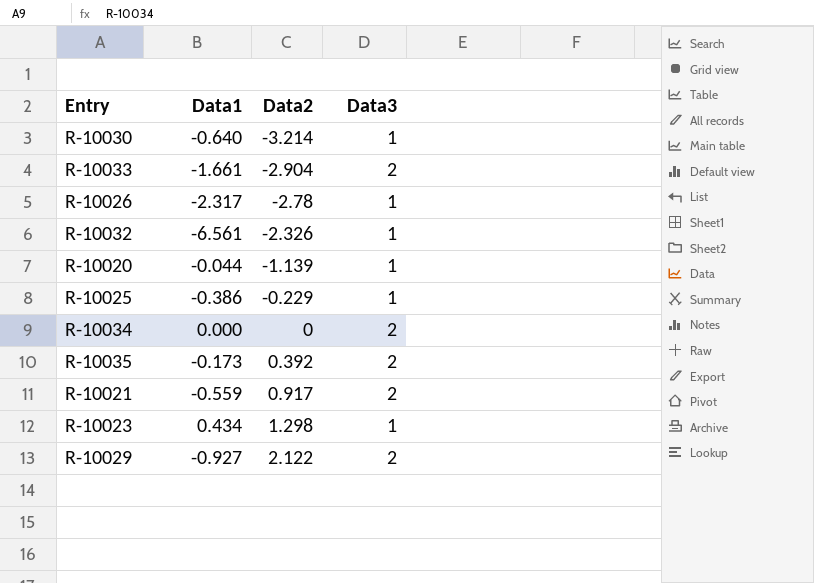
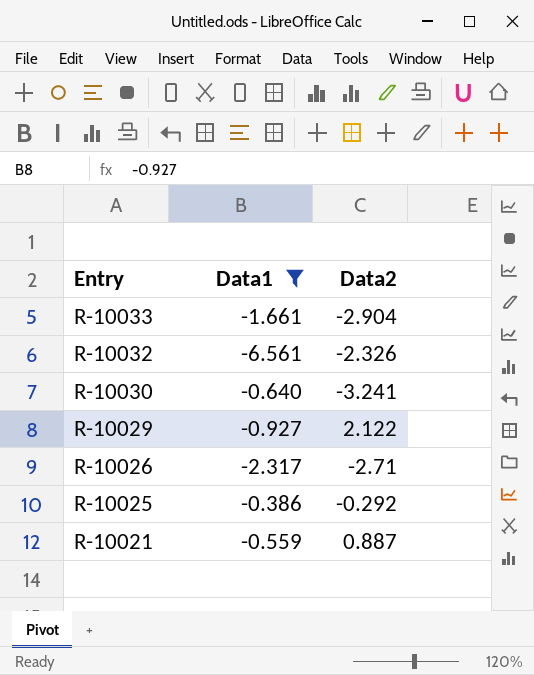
filter: none -> Data1 <= -0.386
row order: Data2 ascending -> Entry descending
column Data3 | position: 4 -> none
R-10030 | Data2: -3.214 -> -3.241
R-10026 | Data2: -2.78 -> -2.71
R-10025 | Data2: -0.229 -> -0.292
R-10021 | Data2: 0.917 -> 0.887

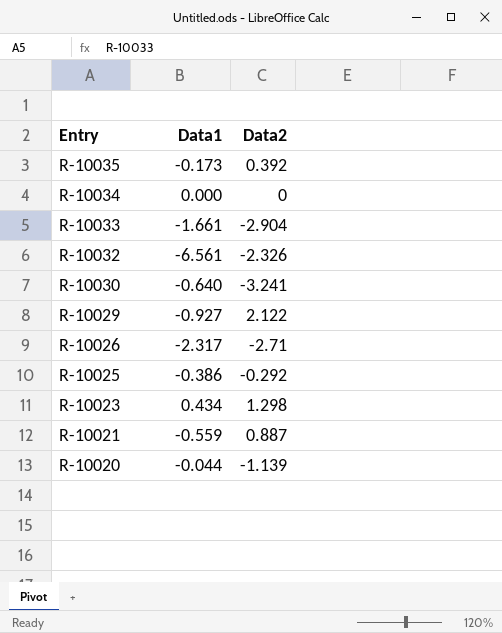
filter: Data1 <= -0.386 -> none

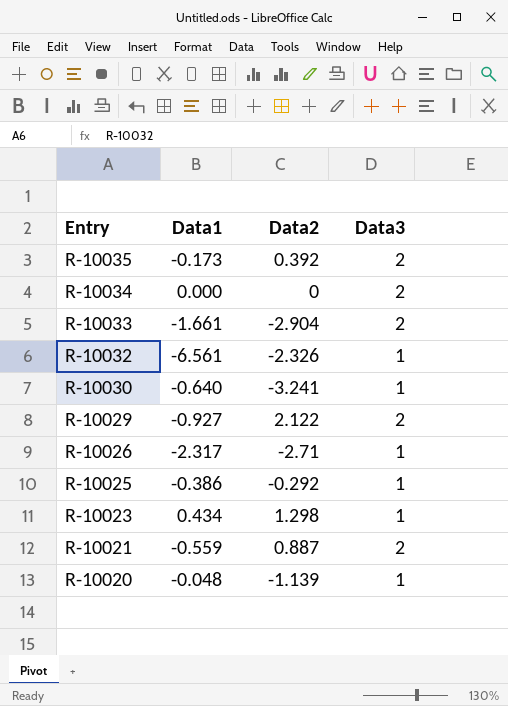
column Data3 | position: none -> 4
R-10020 | Data1: -0.044 -> -0.048

